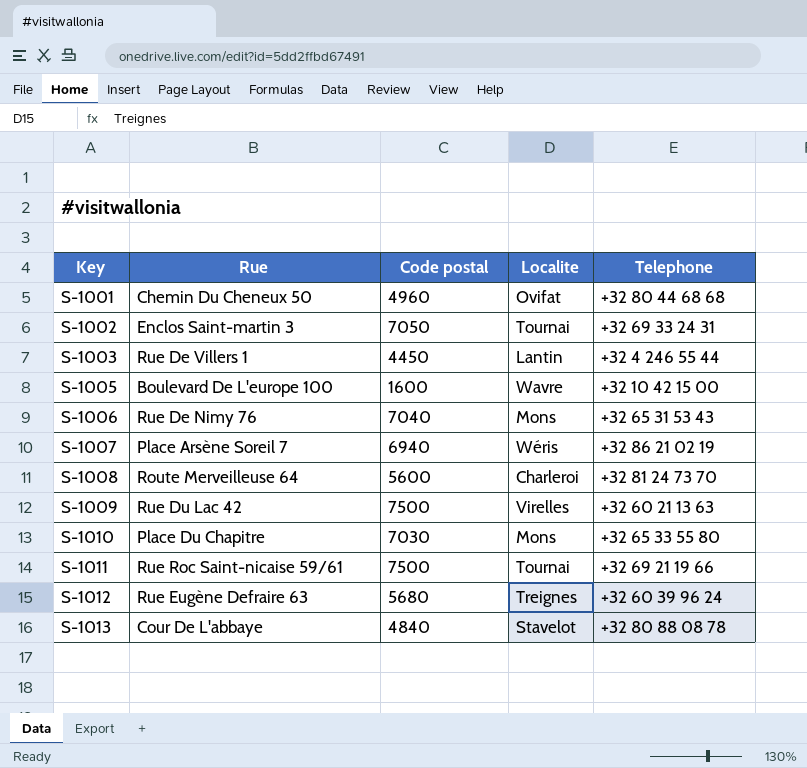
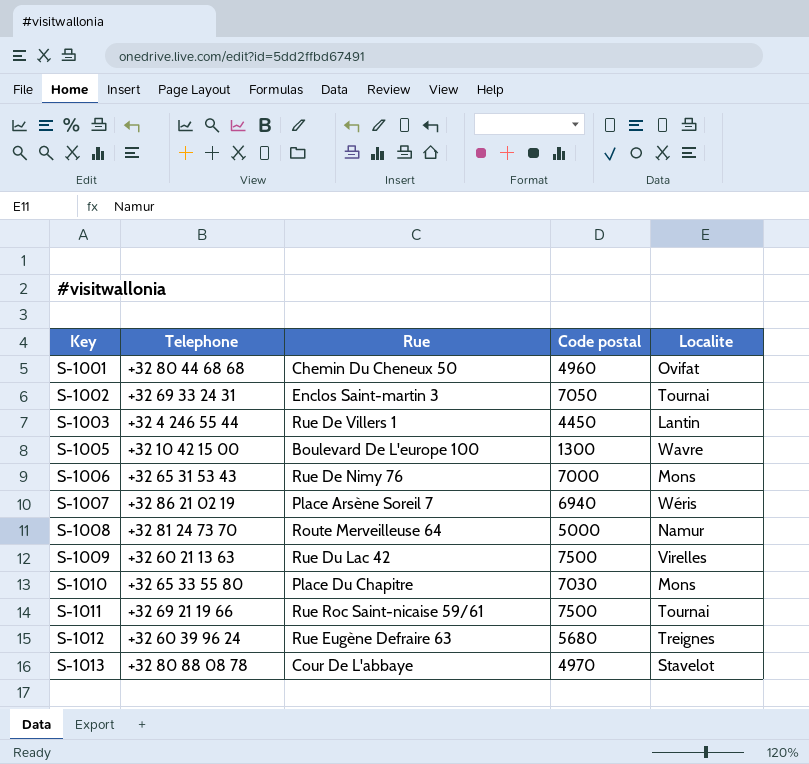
column Telephone | position: 5 -> 2
S-1005 | Code postal: 1600 -> 1300
S-1006 | Code postal: 7040 -> 7000
S-1008 | Code postal: 5600 -> 5000
S-1008 | Localite: Charleroi -> Namur
S-1013 | Code postal: 4840 -> 4970

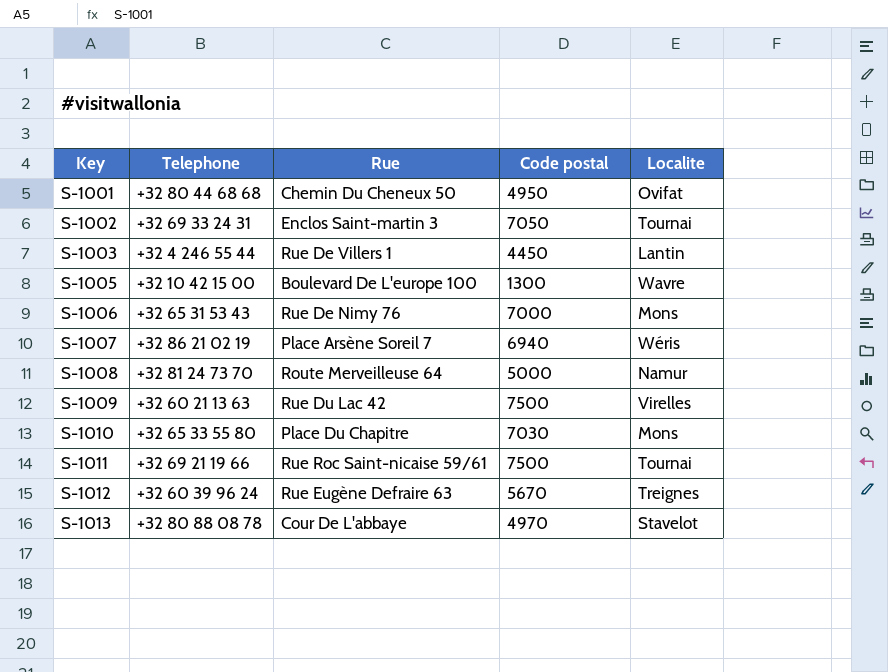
S-1001 | Code postal: 4960 -> 4950
S-1012 | Code postal: 5680 -> 5670

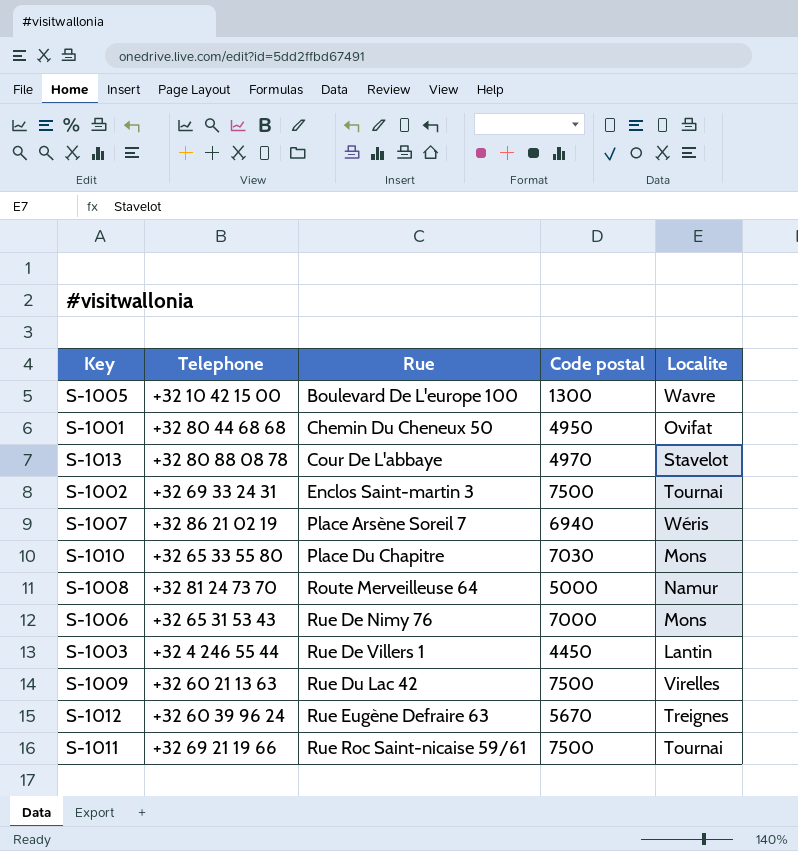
row order: Key ascending -> Rue ascending
S-1002 | Code postal: 7050 -> 7500

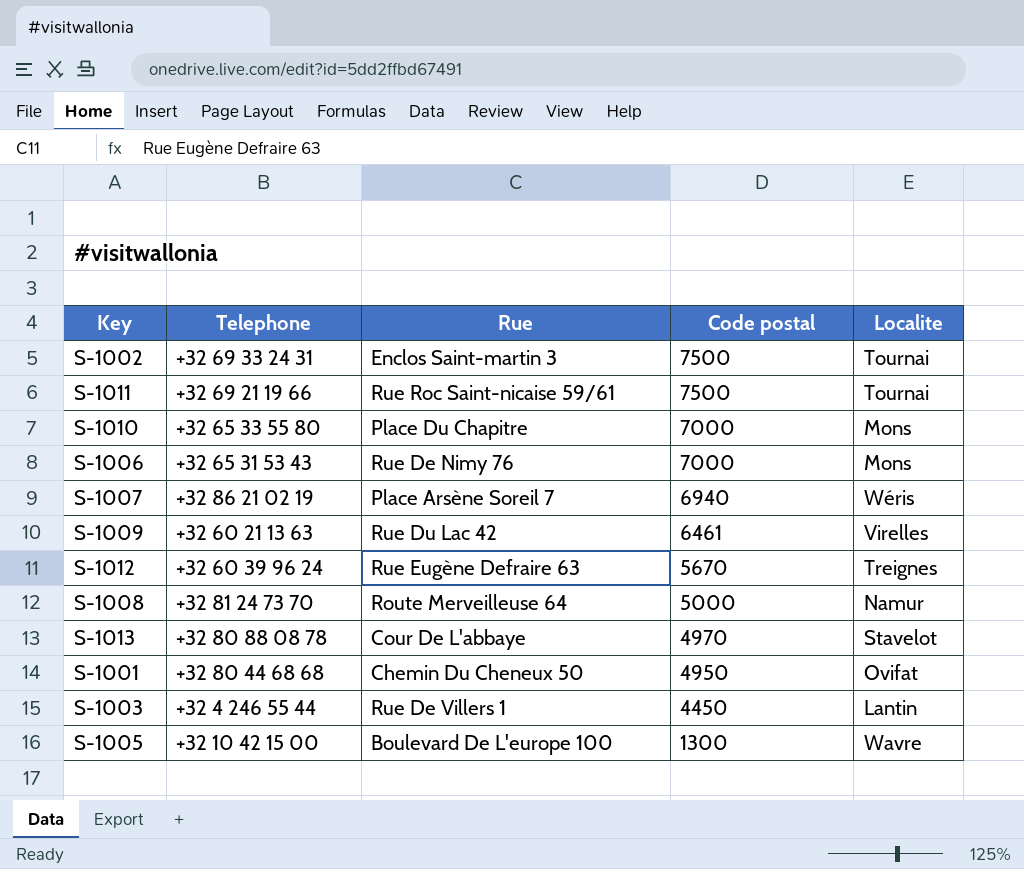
row order: Rue ascending -> Code postal descending
S-1010 | Code postal: 7030 -> 7000
S-1009 | Code postal: 7500 -> 6461

